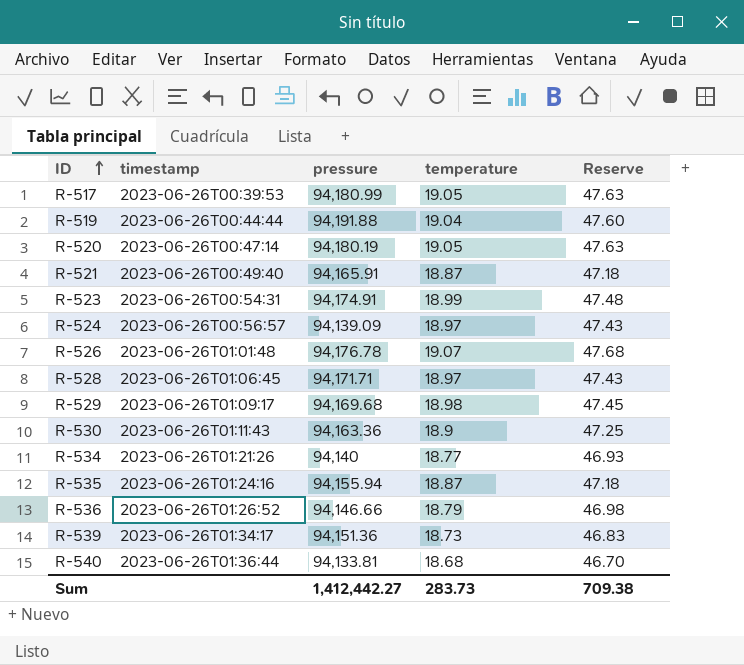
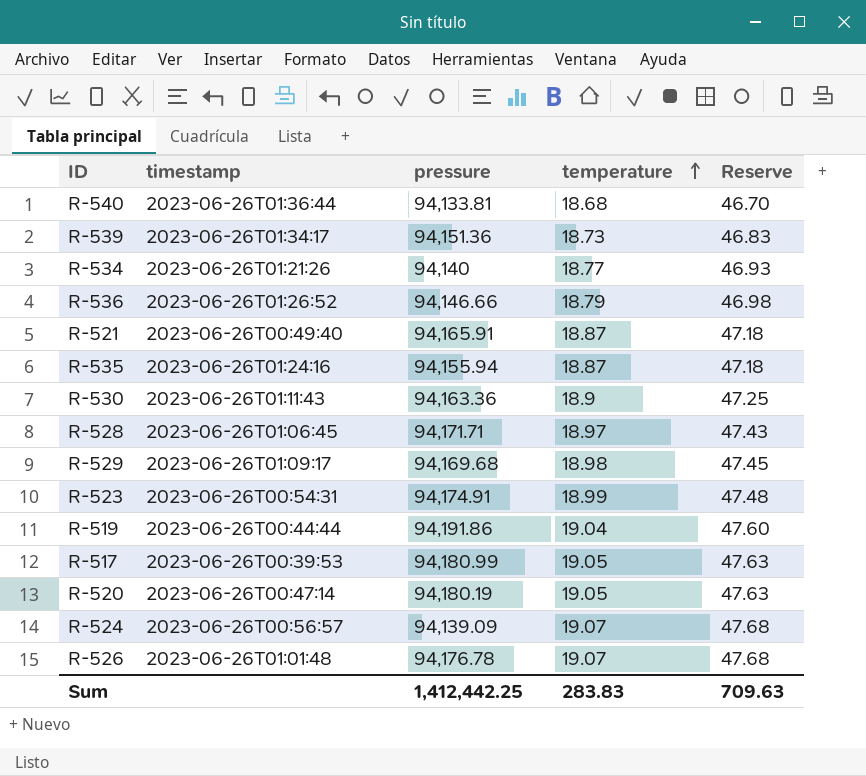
row order: ID ascending -> temperature ascending
R-519 | pressure: 94,191.88 -> 94,191.86
R-524 | temperature: 18.97 -> 19.07
R-524 | Reserve: 47.43 -> 47.68
Sum | pressure: 1,412,442.27 -> 1,412,442.25
Sum | temperature: 283.73 -> 283.83
Sum | Reserve: 709.38 -> 709.63

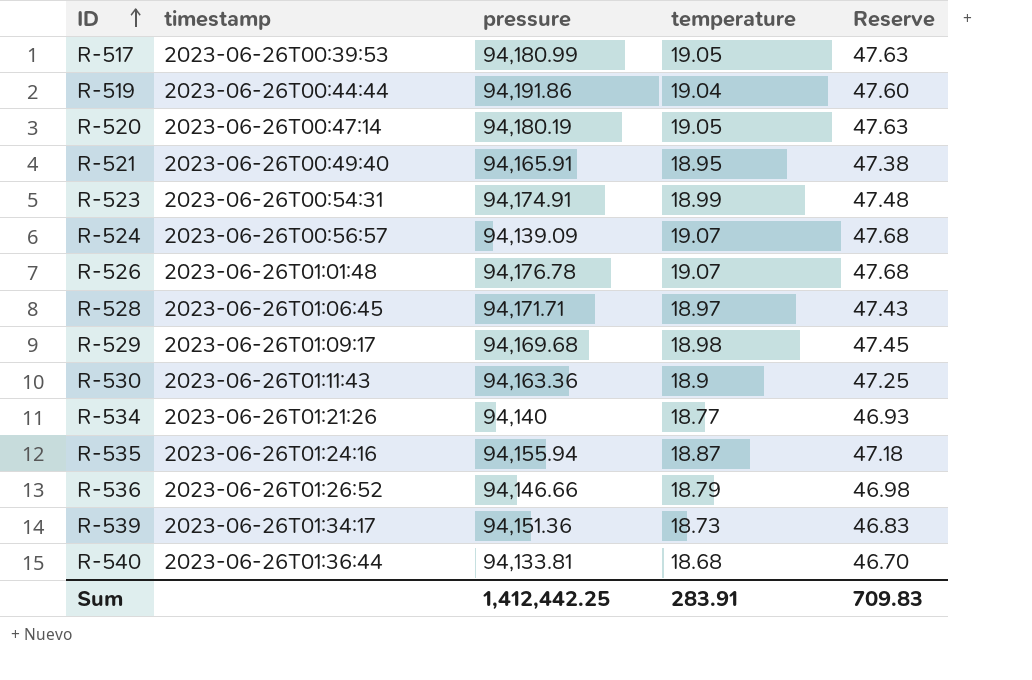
row order: temperature ascending -> ID ascending
R-521 | temperature: 18.87 -> 18.95
R-521 | Reserve: 47.18 -> 47.38
Sum | temperature: 283.83 -> 283.91
Sum | Reserve: 709.63 -> 709.83

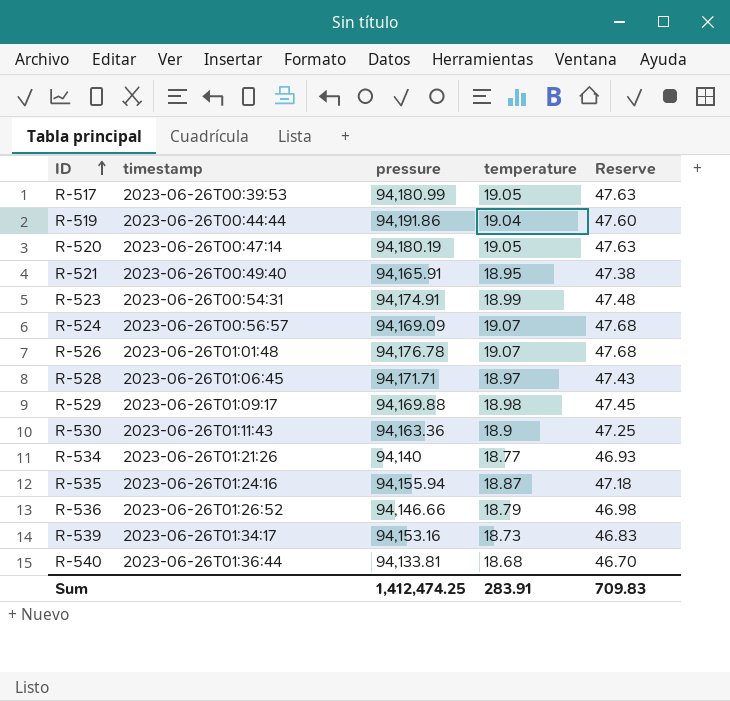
R-524 | pressure: 94,139.09 -> 94,169.09
R-529 | pressure: 94,169.68 -> 94,169.88
R-539 | pressure: 94,151.36 -> 94,153.16
Sum | pressure: 1,412,442.25 -> 1,412,474.25

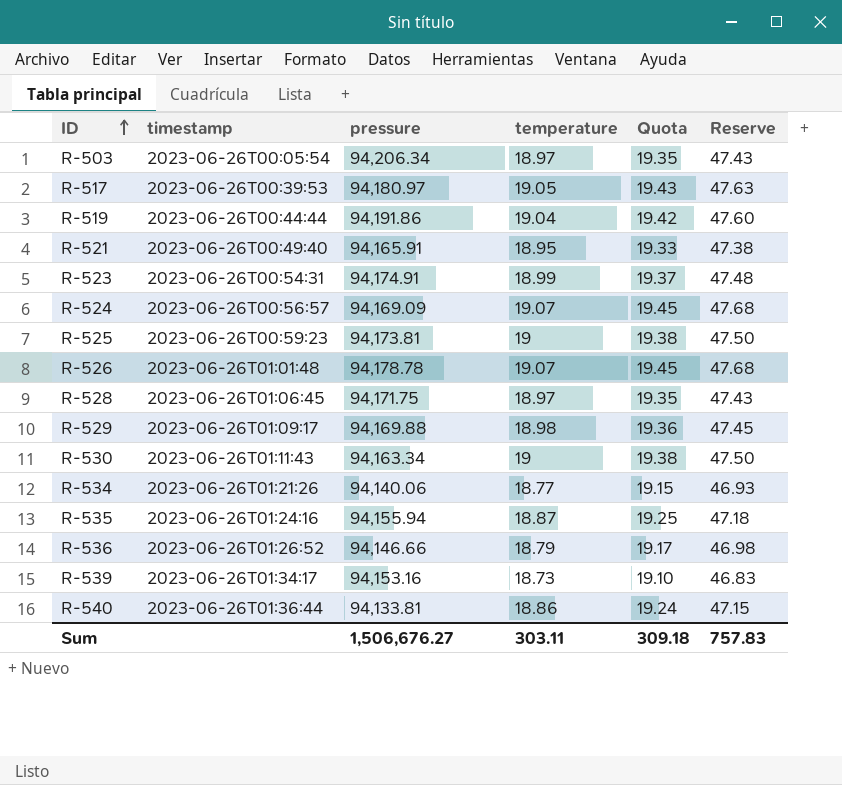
column Quota | formula: none -> [temperature] * 1.02
row R-520: 2023-06-26T00:47:14 | 94,180.19 | 19.05 | 47.63 -> none
row R-503: none -> 2023-06-26T00:05:54 | 94,206.34 | 18.97 | 19.35 | 47.43
R-517 | pressure: 94,180.99 -> 94,180.97
row R-525: none -> 2023-06-26T00:59:23 | 94,173.81 | 19 | 19.38 | 47.50
R-526 | pressure: 94,176.78 -> 94,178.78
R-528 | pressure: 94,171.71 -> 94,171.75
R-530 | pressure: 94,163.36 -> 94,163.34
R-530 | temperature: 18.9 -> 19
R-530 | Reserve: 47.25 -> 47.50
R-534 | pressure: 94,140 -> 94,140.06
R-540 | temperature: 18.68 -> 18.86
R-540 | Reserve: 46.70 -> 47.15
Sum | pressure: 1,412,474.25 -> 1,506,676.27
Sum | temperature: 283.91 -> 303.11
Sum | Reserve: 709.83 -> 757.83

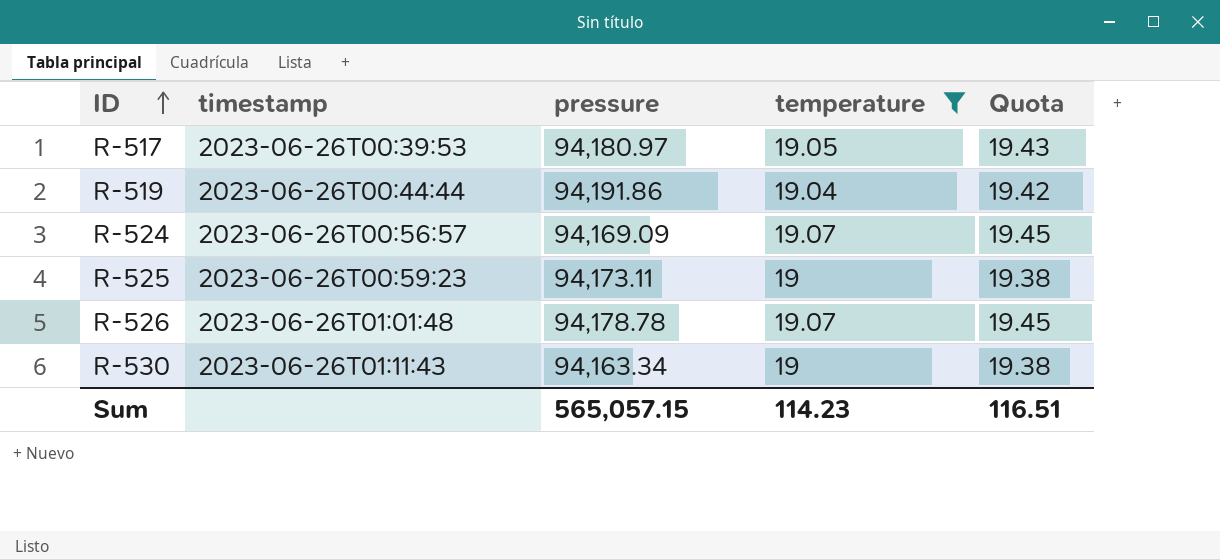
filter: none -> temperature >= 19
column Reserve | formula: [temperature] * 2.5 -> none
R-525 | pressure: 94,173.81 -> 94,173.11
Sum | pressure: 1,506,676.27 -> 565,057.15
Sum | temperature: 303.11 -> 114.23
Sum | Quota: 309.18 -> 116.51

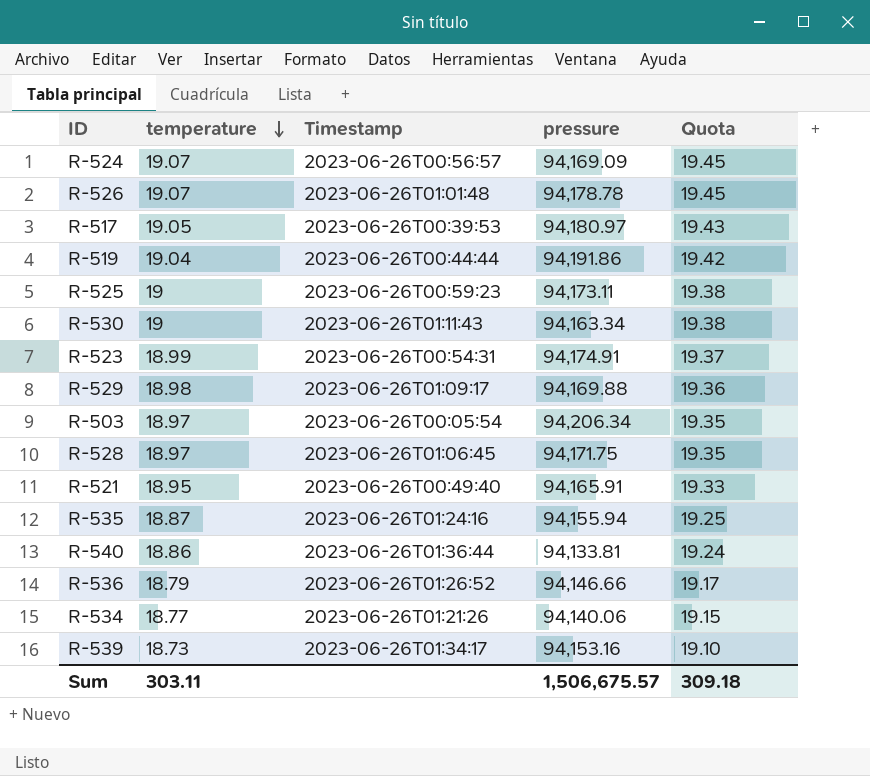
filter: temperature >= 19 -> none
row order: ID ascending -> temperature descending
column temperature | position: 4 -> 2
column name: timestamp -> Timestamp
Sum | temperature: 114.23 -> 303.11
Sum | pressure: 565,057.15 -> 1,506,675.57
Sum | Quota: 116.51 -> 309.18

